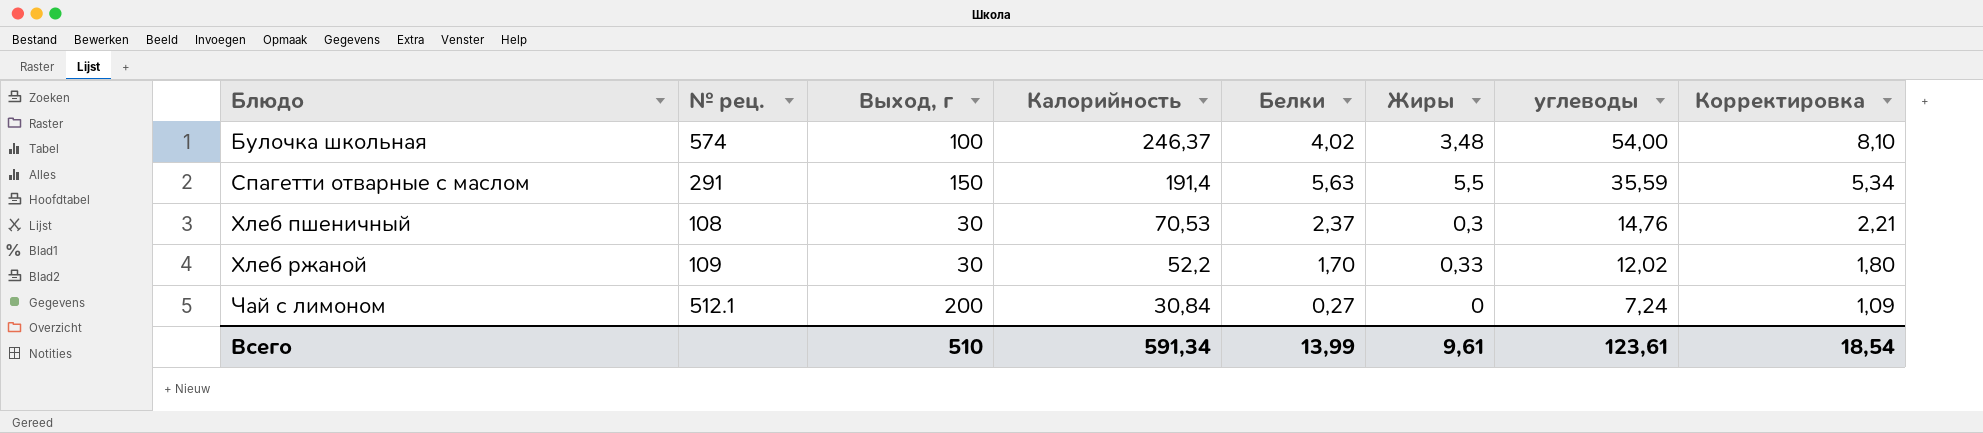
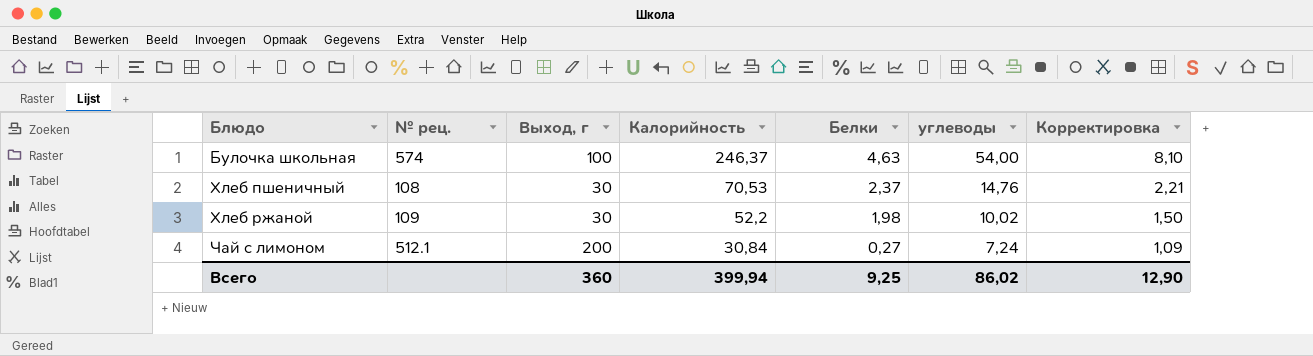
column Жиры | position: 6 -> none
row Спагетти отварные с маслом: 291 | 150 | 191,4 | 5,63 | 5,5 | 35,59 | 5,34 -> none
Булочка школьная | Белки: 4,02 -> 4,63
Хлеб ржаной | Белки: 1,70 -> 1,98
Хлеб ржаной | углеводы: 12,02 -> 10,02
Хлеб ржаной | Корректировка: 1,80 -> 1,50
Всего | Выход, г: 510 -> 360
Всего | Калорийность: 591,34 -> 399,94
Всего | Белки: 13,99 -> 9,25
Всего | углеводы: 123,61 -> 86,02
Всего | Корректировка: 18,54 -> 12,90

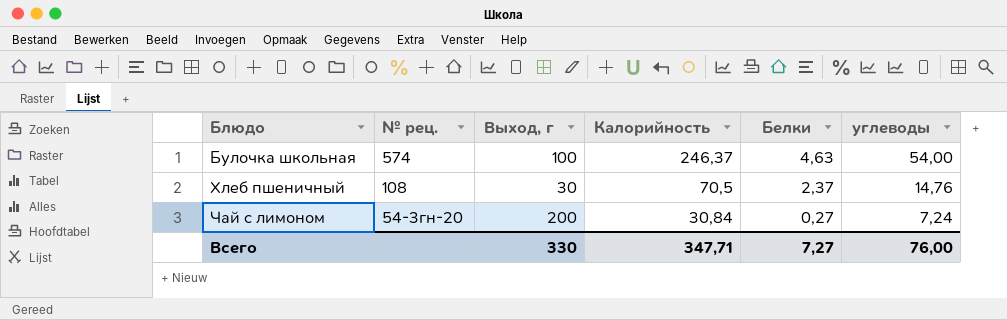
column Корректировка | formula: [углеводы] * 0,15 -> none
row Хлеб ржаной: 109 | 30 | 52,2 | 1,98 | 10,02 | 1,50 -> none
Хлеб пшеничный | Калорийность: 70,53 -> 70,5
Чай с лимоном | № рец.: 512.1 -> 54-3гн-20
Всего | Выход, г: 360 -> 330
Всего | Калорийность: 399,94 -> 347,71
Всего | Белки: 9,25 -> 7,27
Всего | углеводы: 86,02 -> 76,00

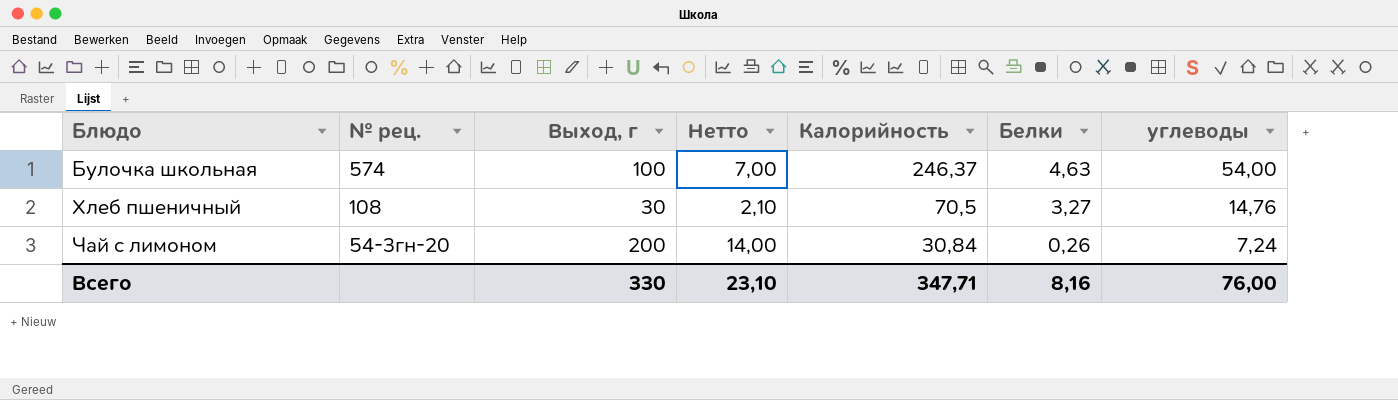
column Нетто | formula: none -> [Выход, г] * 0,07
Хлеб пшеничный | Белки: 2,37 -> 3,27
Чай с лимоном | Белки: 0,27 -> 0,26
Всего | Белки: 7,27 -> 8,16

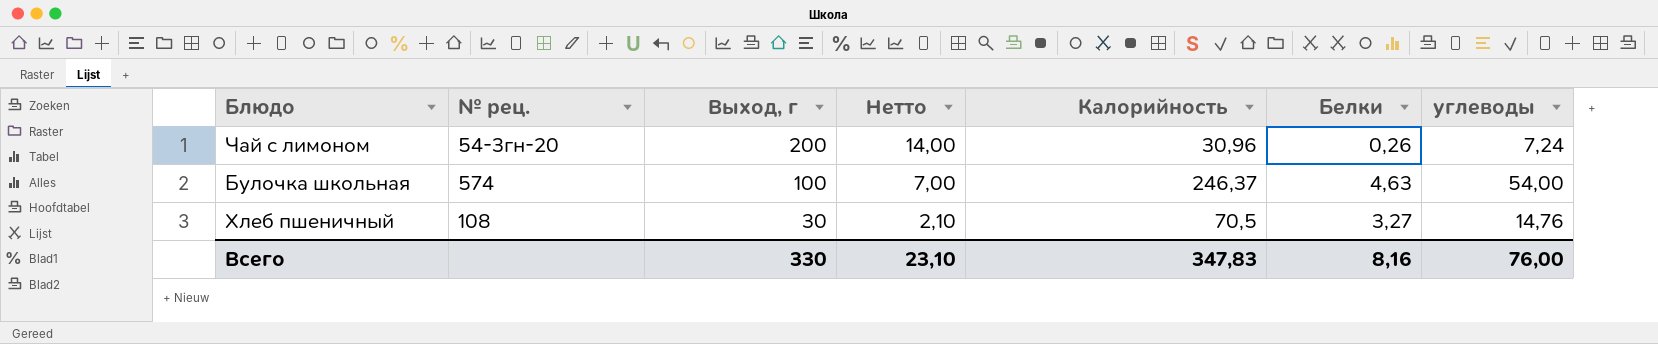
row order: Блюдо ascending -> Выход, г descending
Чай с лимоном | Калорийность: 30,84 -> 30,96
Всего | Калорийность: 347,71 -> 347,83

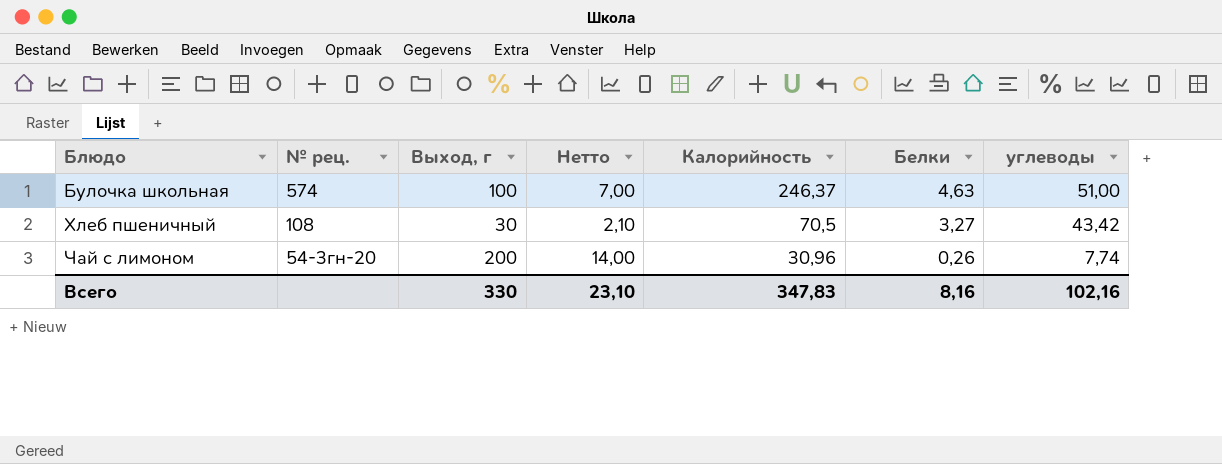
row order: Выход, г descending -> Блюдо ascending
Булочка школьная | углеводы: 54,00 -> 51,00
Хлеб пшеничный | углеводы: 14,76 -> 43,42
Чай с лимоном | углеводы: 7,24 -> 7,74
Всего | углеводы: 76,00 -> 102,16

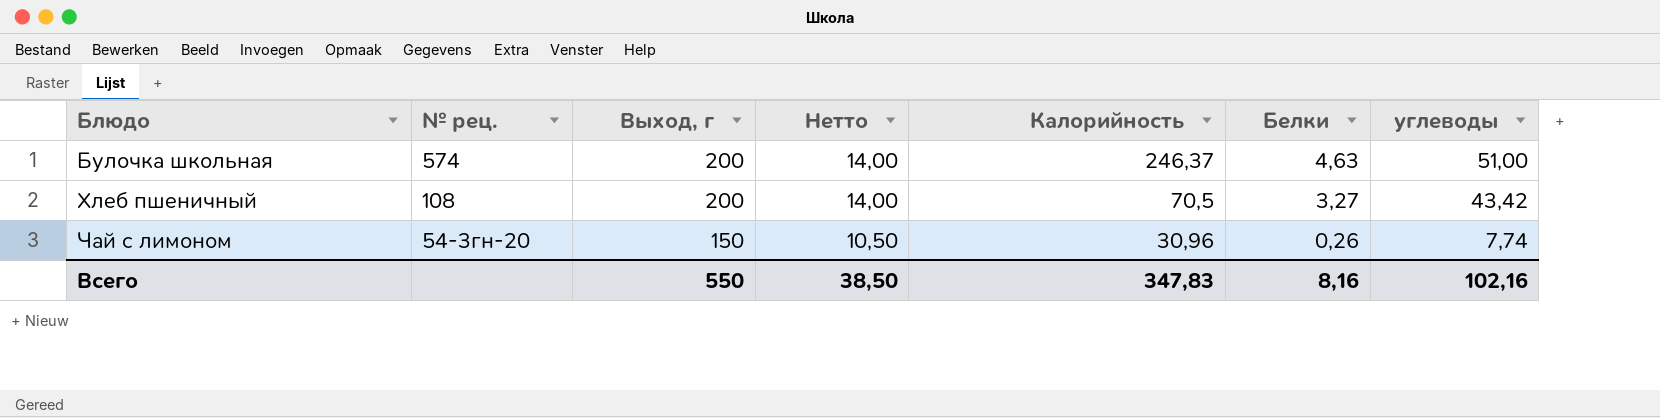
Булочка школьная | Выход, г: 100 -> 200
Булочка школьная | Нетто: 7,00 -> 14,00
Хлеб пшеничный | Выход, г: 30 -> 200
Хлеб пшеничный | Нетто: 2,10 -> 14,00
Чай с лимоном | Выход, г: 200 -> 150
Чай с лимоном | Нетто: 14,00 -> 10,50
Всего | Выход, г: 330 -> 550
Всего | Нетто: 23,10 -> 38,50

